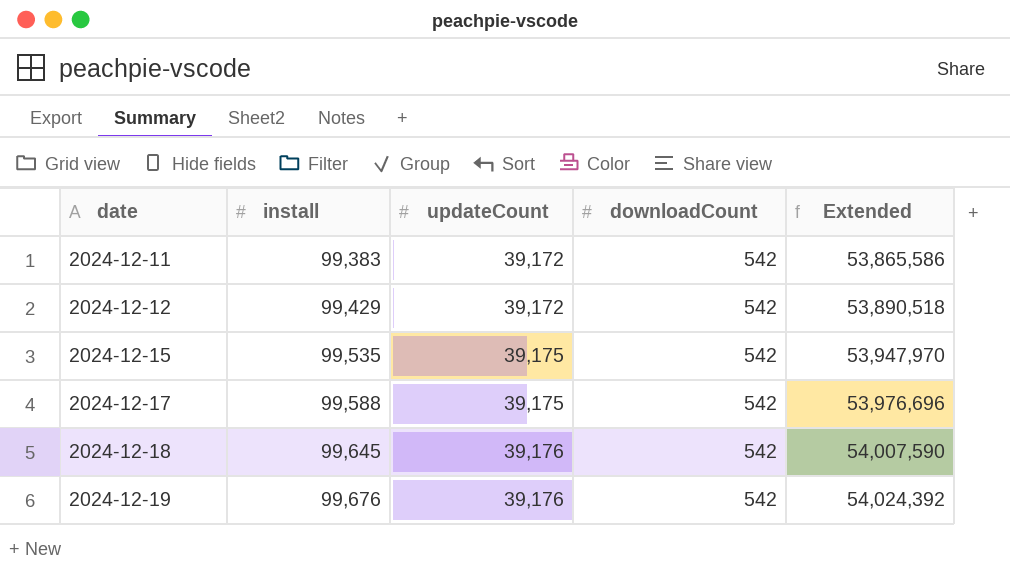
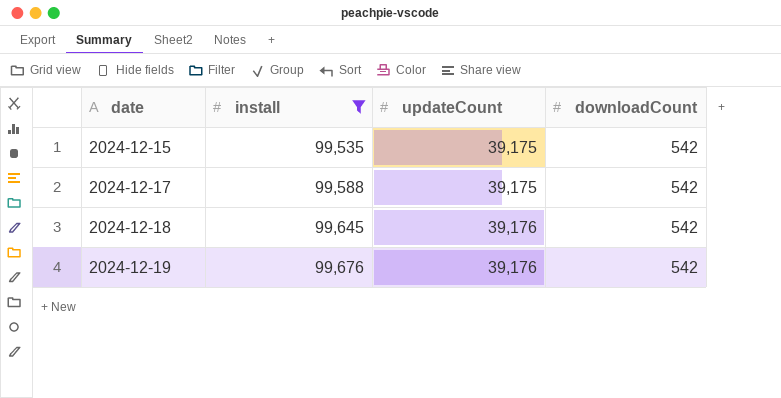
filter: none -> install >= 99,535
column Extended | formula: [install] * [downloadCount] -> none

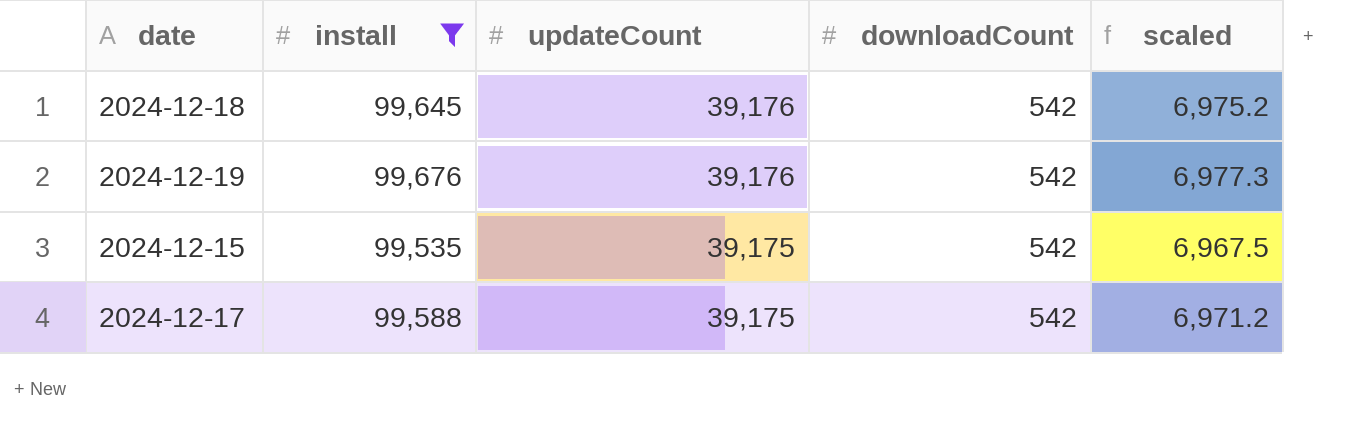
row order: date ascending -> updateCount descending
column scaled | formula: none -> [install] * 0.07

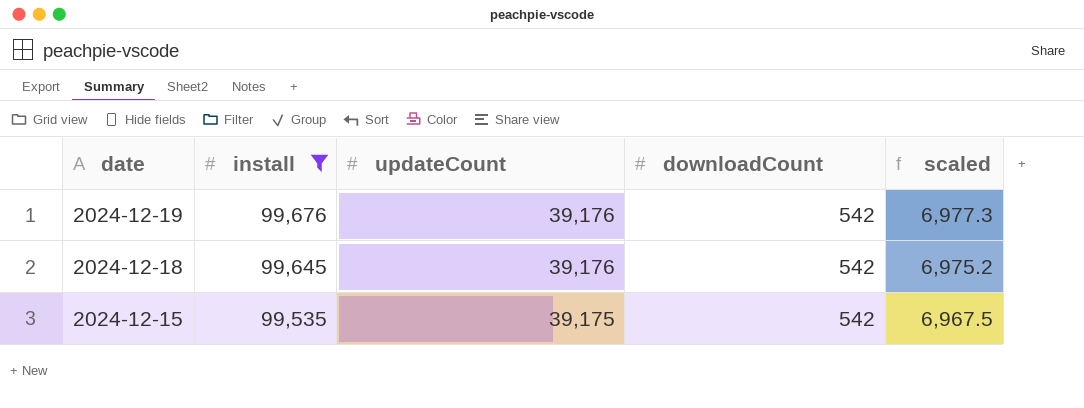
row order: updateCount descending -> date descending
row 2024-12-17: 99,588 | 39,175 | 542 | 6,971.2 -> none

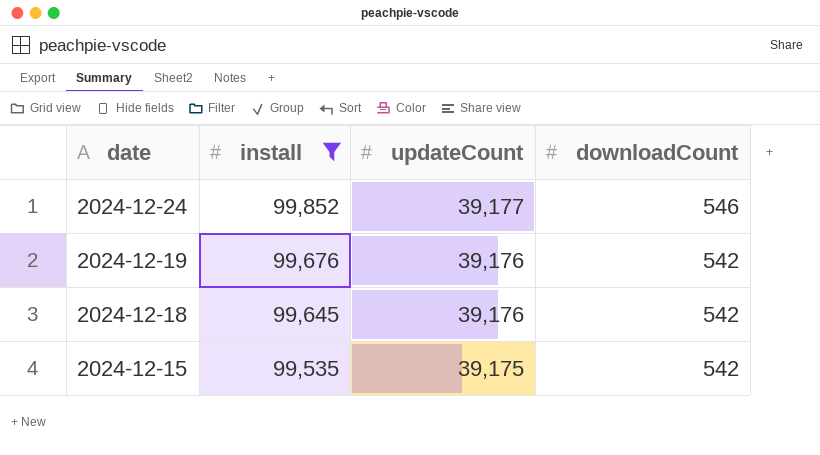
column scaled | formula: [install] * 0.07 -> none
row 2024-12-24: none -> 99,852 | 39,177 | 546

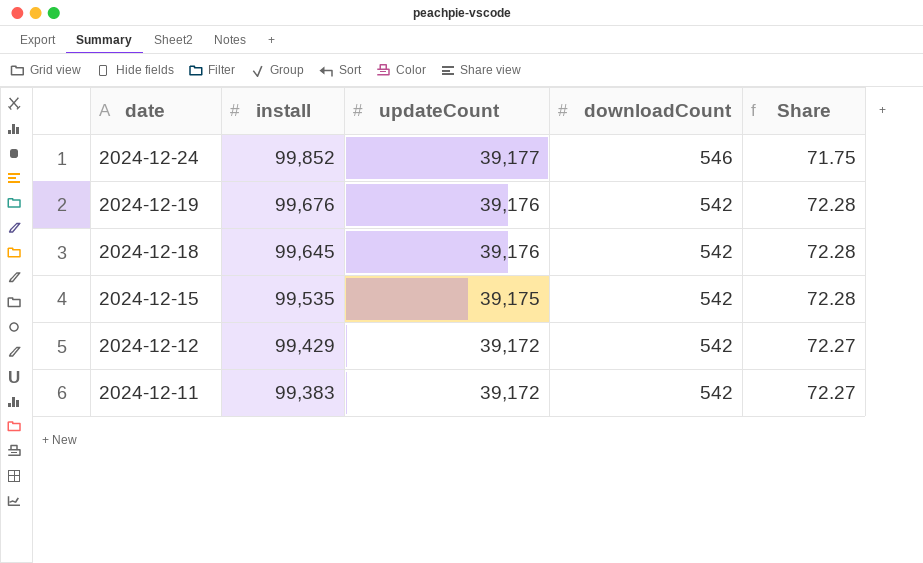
filter: install >= 99,535 -> none
column Share | formula: none -> [updateCount] / [downloadCount]

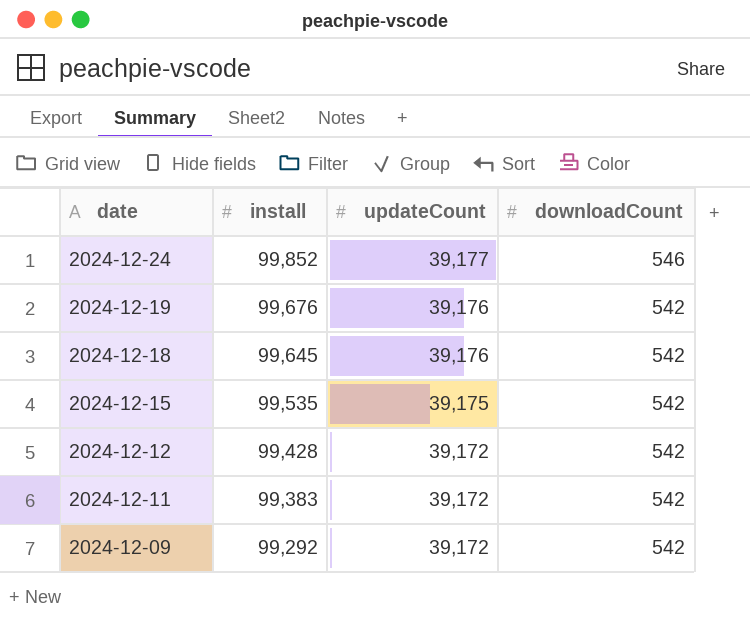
column Share | formula: [updateCount] / [downloadCount] -> none
2024-12-12 | install: 99,429 -> 99,428
row 2024-12-09: none -> 99,292 | 39,172 | 542

